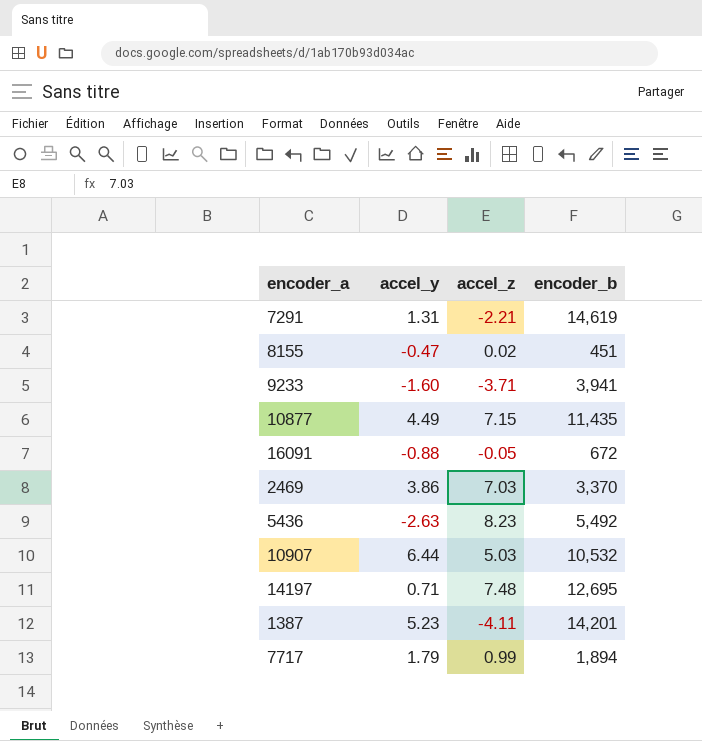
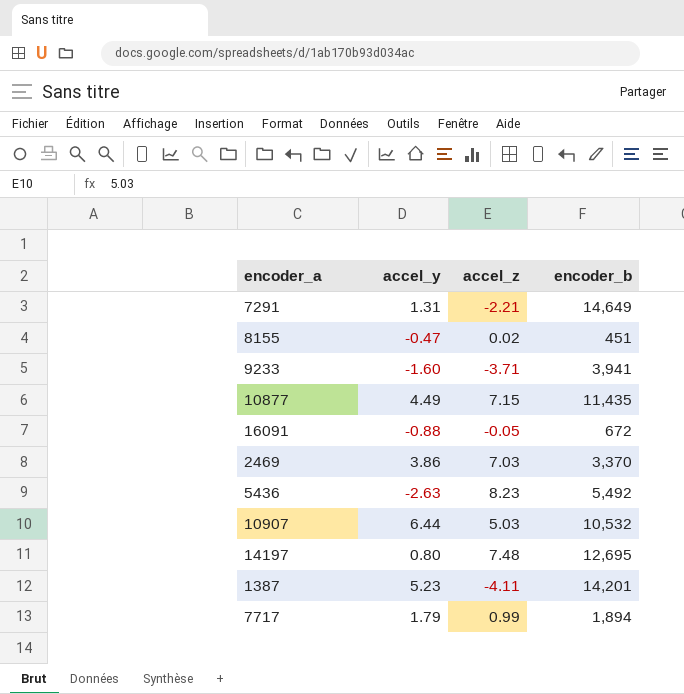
7291 | encoder_b: 14,619 -> 14,649
14197 | accel_y: 0.71 -> 0.80

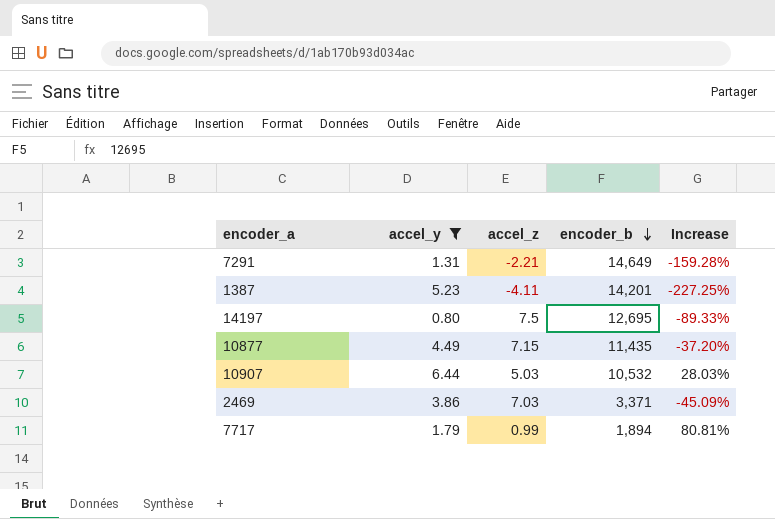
filter: none -> accel_y >= 0.80
row order: none -> encoder_b descending
column Increase | formula: none -> ([accel_y] - [accel_z]) / [accel_z]
14197 | accel_z: 7.48 -> 7.5
2469 | encoder_b: 3,370 -> 3,371

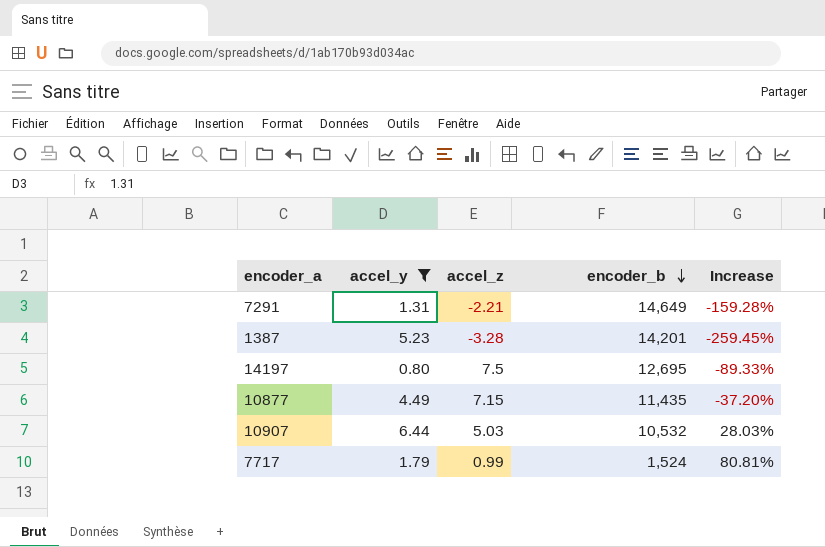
row 2469: 3.86 | 7.03 | 3,371 | -45.09% -> none
1387 | accel_z: -4.11 -> -3.28
1387 | Increase: -227.25% -> -259.45%
7717 | encoder_b: 1,894 -> 1,524

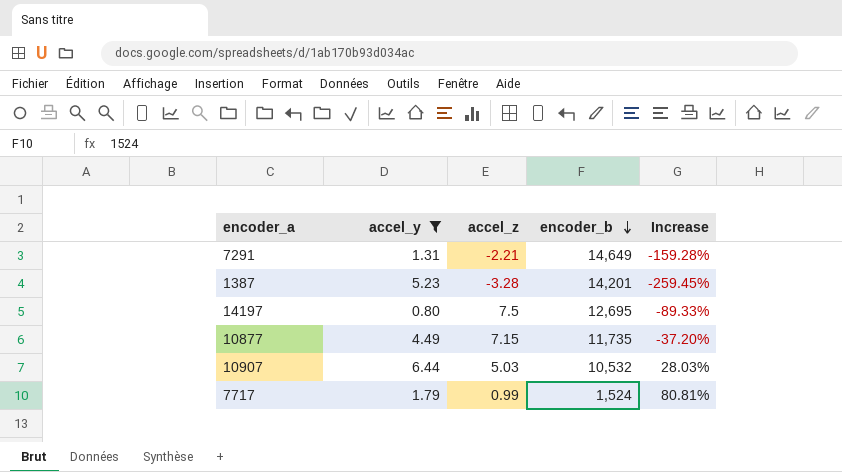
10877 | encoder_b: 11,435 -> 11,735

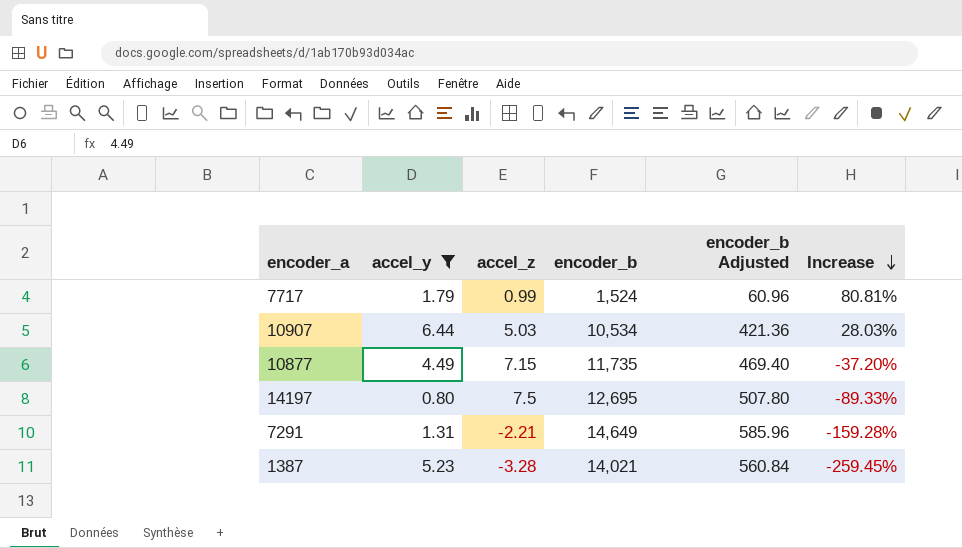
row order: encoder_b descending -> Increase descending
column encoder_b Adjusted | formula: none -> [encoder_b] * 0.04
10907 | encoder_b: 10,532 -> 10,534
1387 | encoder_b: 14,201 -> 14,021

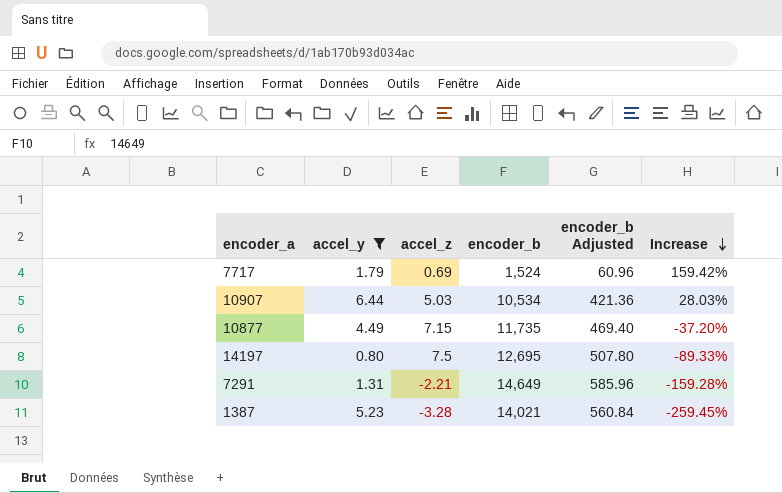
7717 | accel_z: 0.99 -> 0.69
7717 | Increase: 80.81% -> 159.42%

